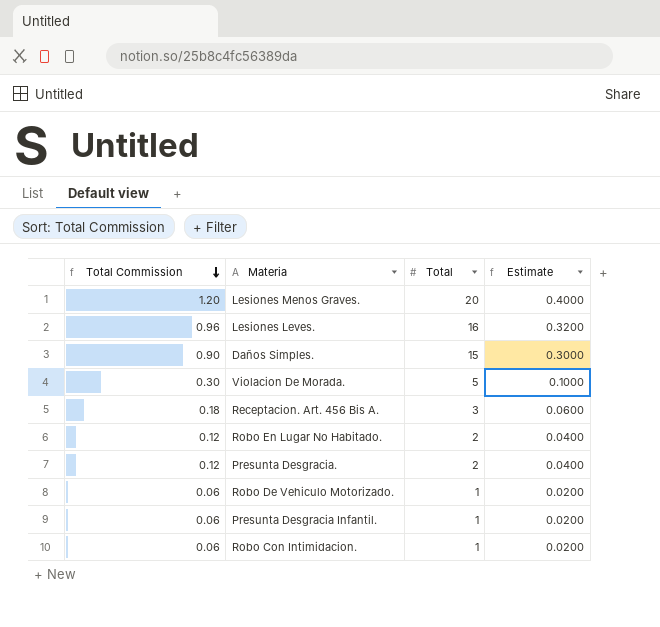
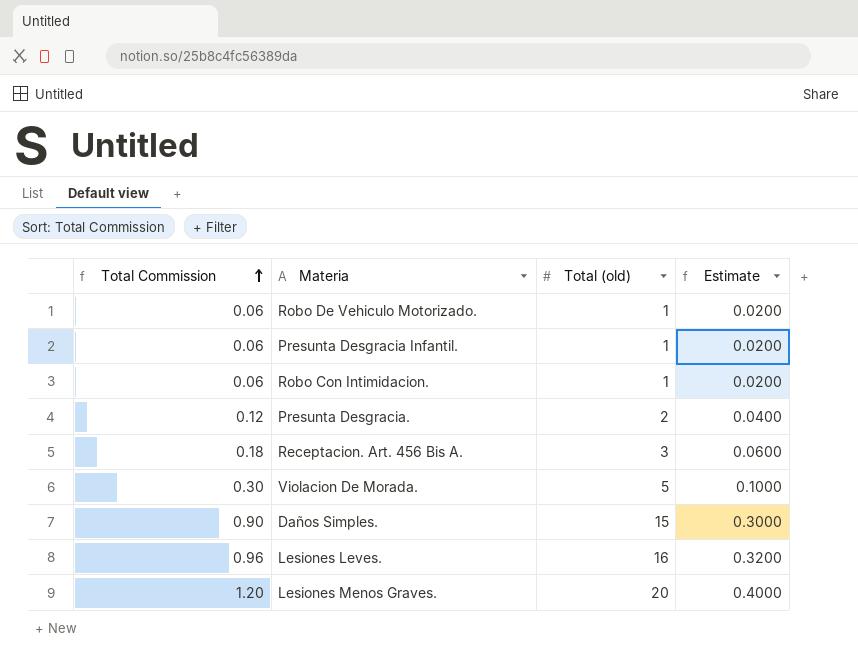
row order: Total Commission descending -> Total Commission ascending
column name: Total -> Total (old)
row Robo En Lugar No Habitado.: 0.12 | 2 | 0.0400 -> none

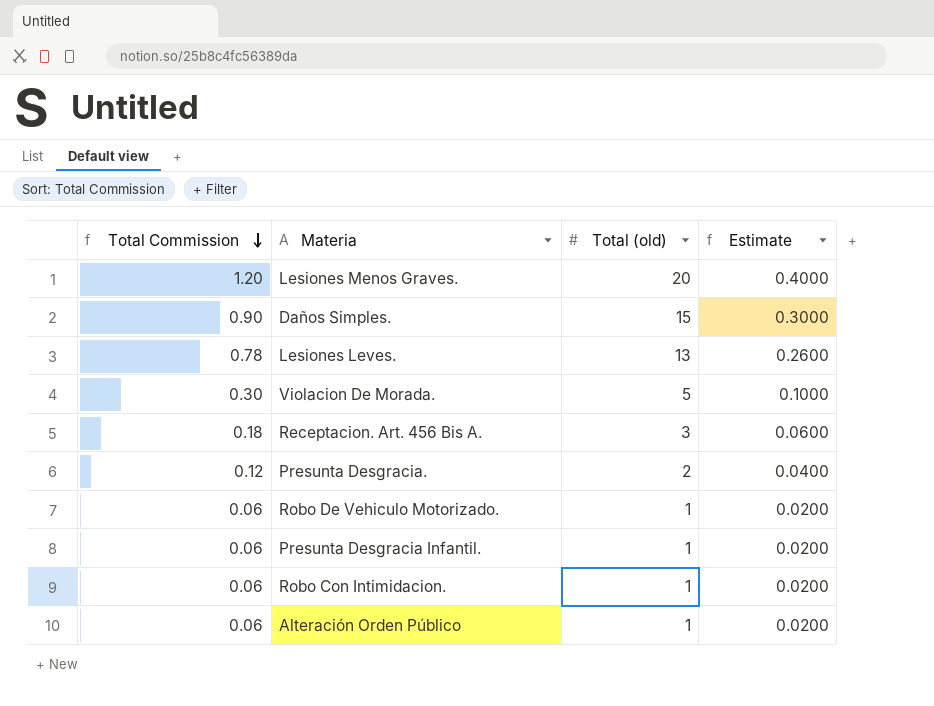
row order: Total Commission ascending -> Total Commission descending
Lesiones Leves. | Total Commission: 0.96 -> 0.78
Lesiones Leves. | Total (old): 16 -> 13
Lesiones Leves. | Estimate: 0.3200 -> 0.2600
row Alteración Orden Público: none -> 0.06 | 1 | 0.0200

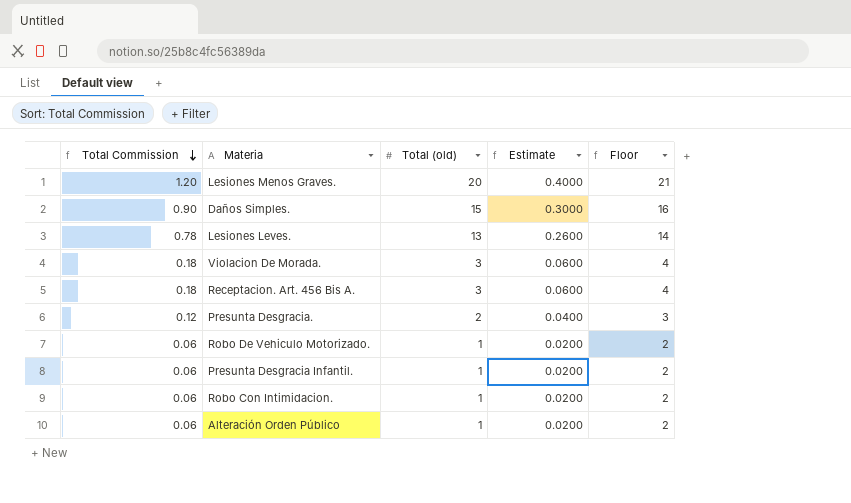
column Floor | formula: none -> [Total (old)] + 1
Violacion De Morada. | Total Commission: 0.30 -> 0.18
Violacion De Morada. | Total (old): 5 -> 3
Violacion De Morada. | Estimate: 0.1000 -> 0.0600

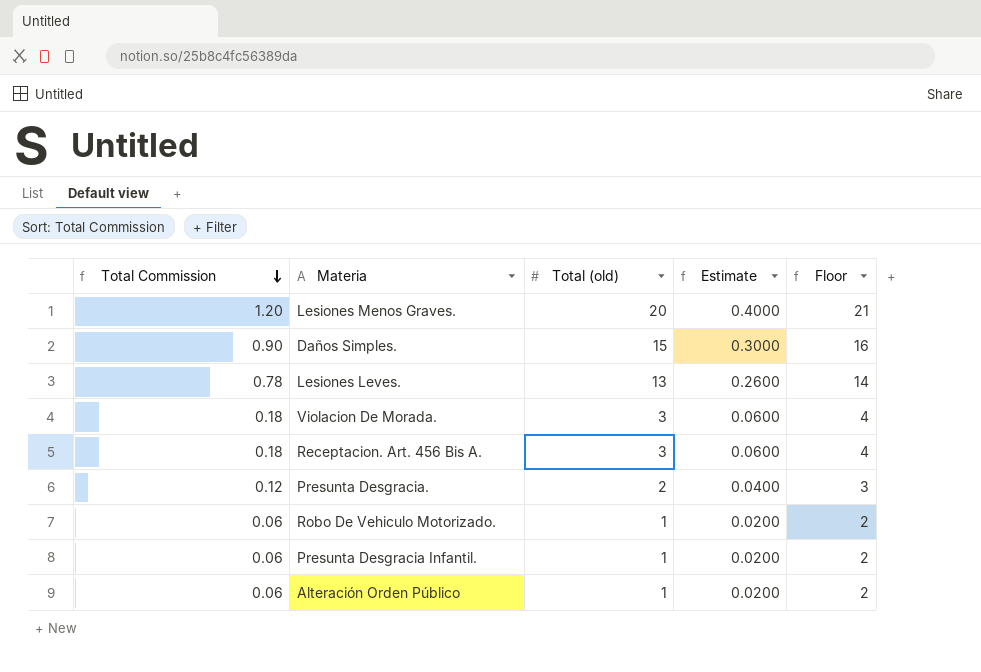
row Robo Con Intimidacion.: 0.06 | 1 | 0.0200 | 2 -> none

